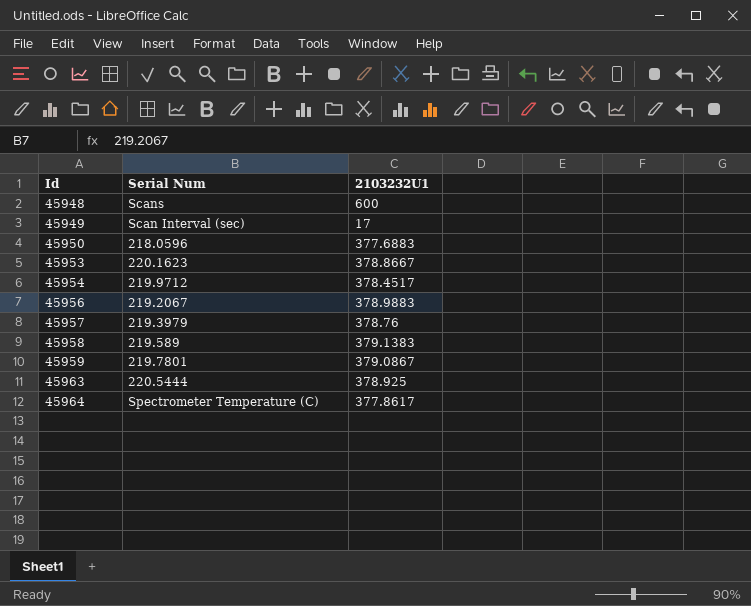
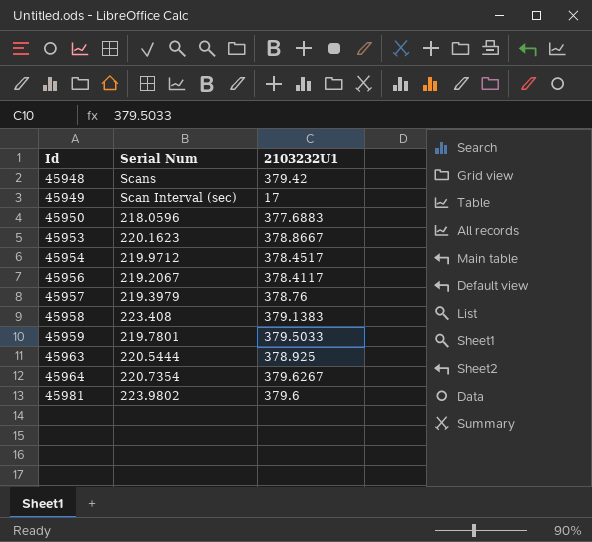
45948 | 2103232U1: 600 -> 379.42
45956 | 2103232U1: 378.9883 -> 378.4117
45958 | Serial Num: 219.589 -> 223.408
45959 | 2103232U1: 379.0867 -> 379.5033
45964 | Serial Num: Spectrometer Temperature (C) -> 220.7354
45964 | 2103232U1: 377.8617 -> 379.6267
row 45981: none -> 223.9802 | 379.6

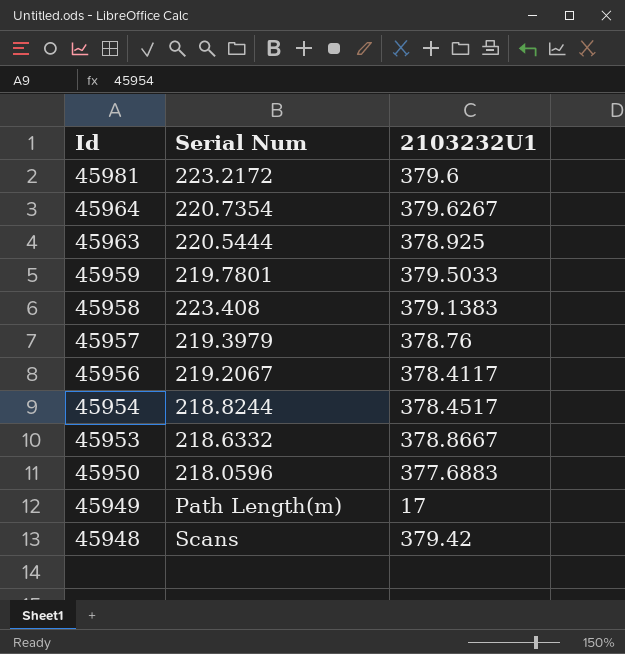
row order: Id ascending -> Id descending
45981 | Serial Num: 223.9802 -> 223.2172
45954 | Serial Num: 219.9712 -> 218.8244
45953 | Serial Num: 220.1623 -> 218.6332
45949 | Serial Num: Scan Interval (sec) -> Path Length(m)

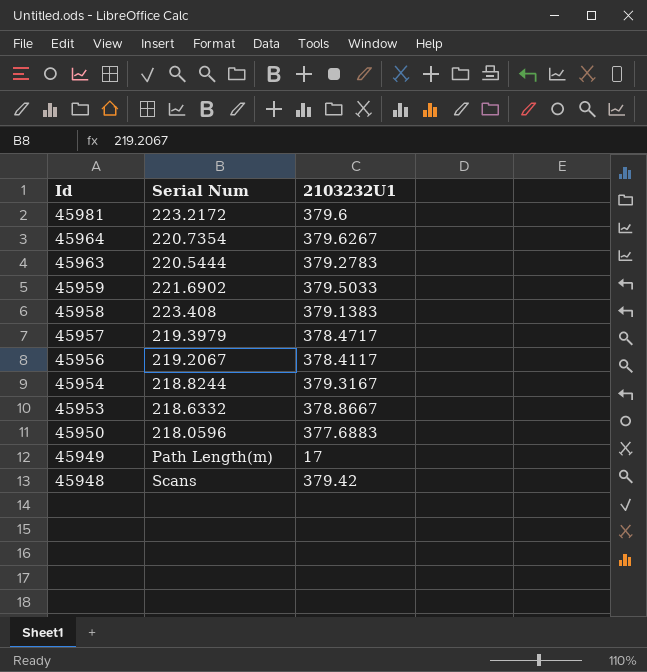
45963 | 2103232U1: 378.925 -> 379.2783
45959 | Serial Num: 219.7801 -> 221.6902
45957 | 2103232U1: 378.76 -> 378.4717
45954 | 2103232U1: 378.4517 -> 379.3167

